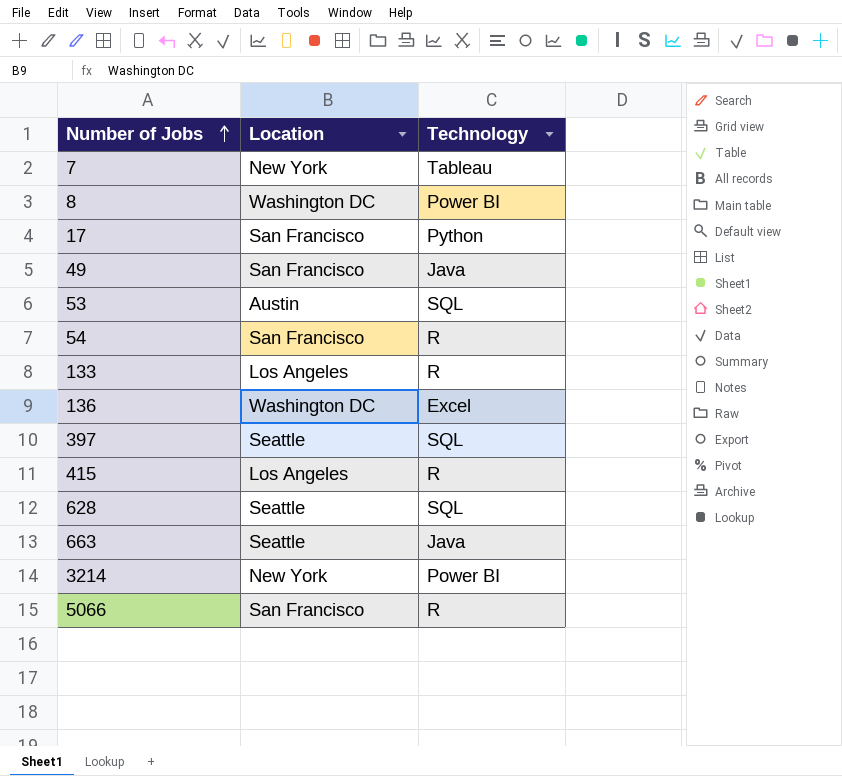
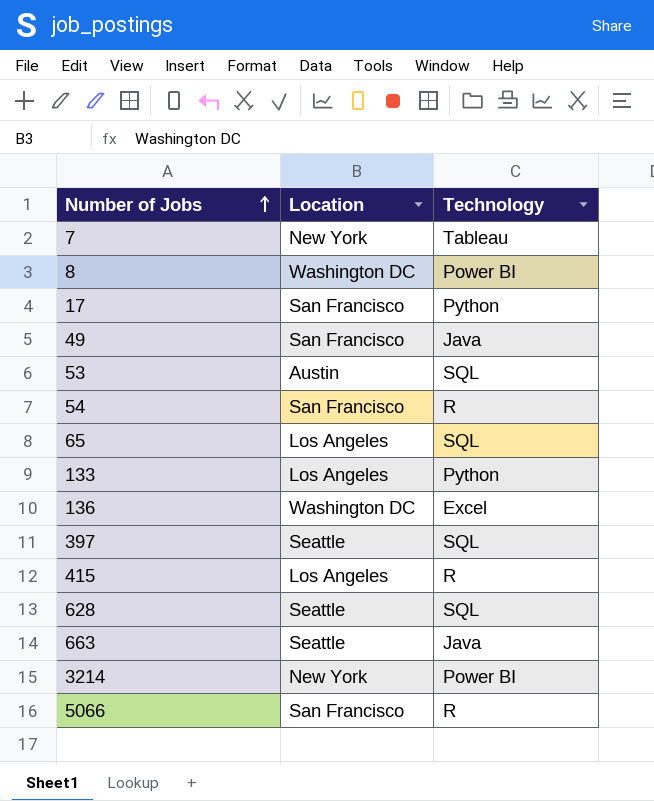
row 65: none -> Los Angeles | SQL
133 | Technology: R -> Python

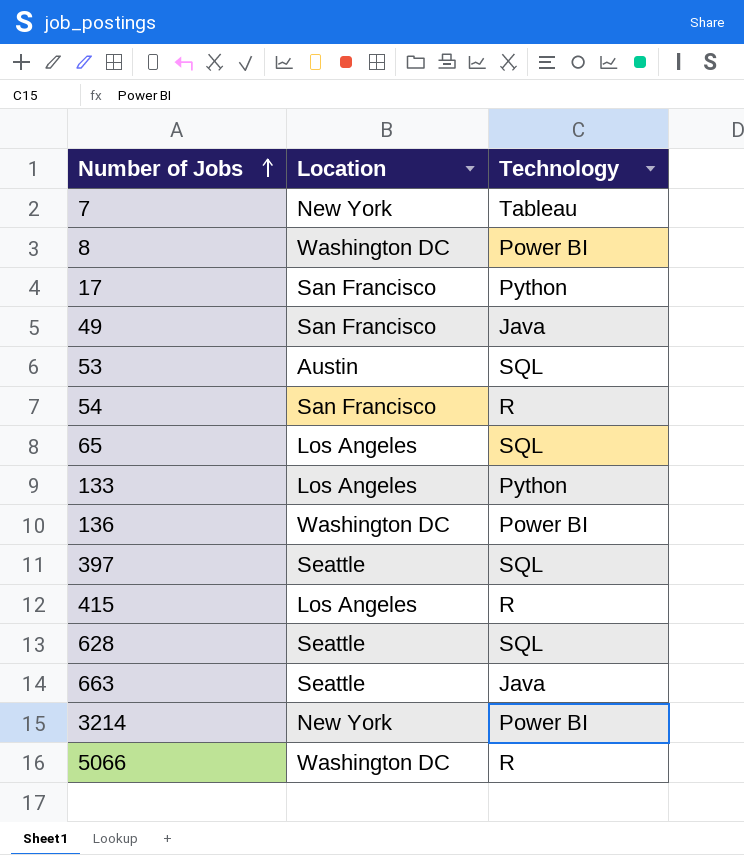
136 | Technology: Excel -> Power BI
5066 | Location: San Francisco -> Washington DC

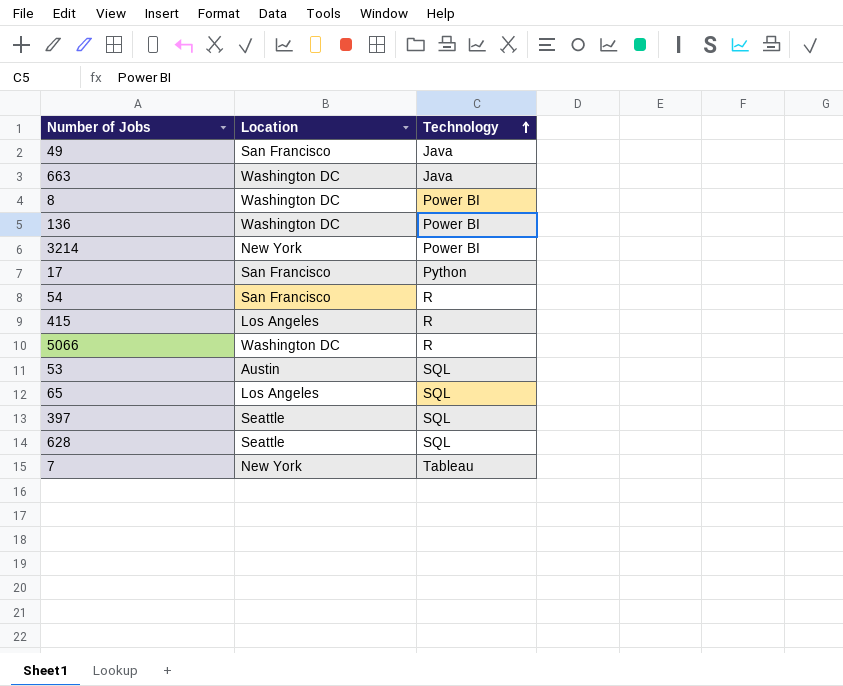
row order: Number of Jobs ascending -> Technology ascending
row 133: Los Angeles | Python -> none
663 | Location: Seattle -> Washington DC

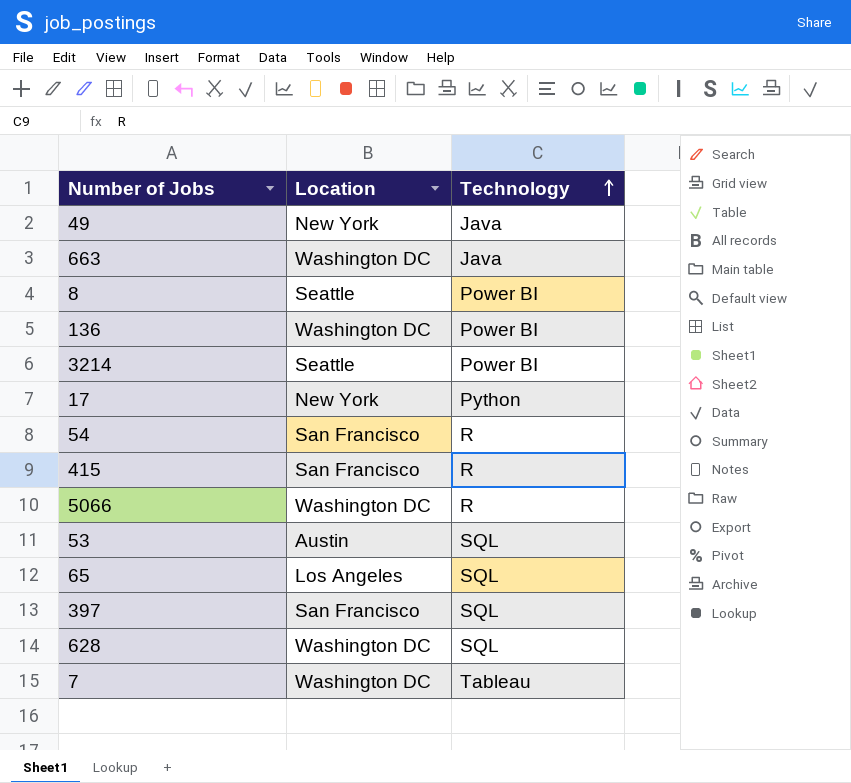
49 | Location: San Francisco -> New York
8 | Location: Washington DC -> Seattle
3214 | Location: New York -> Seattle
17 | Location: San Francisco -> New York
415 | Location: Los Angeles -> San Francisco
397 | Location: Seattle -> San Francisco
628 | Location: Seattle -> Washington DC
7 | Location: New York -> Washington DC

